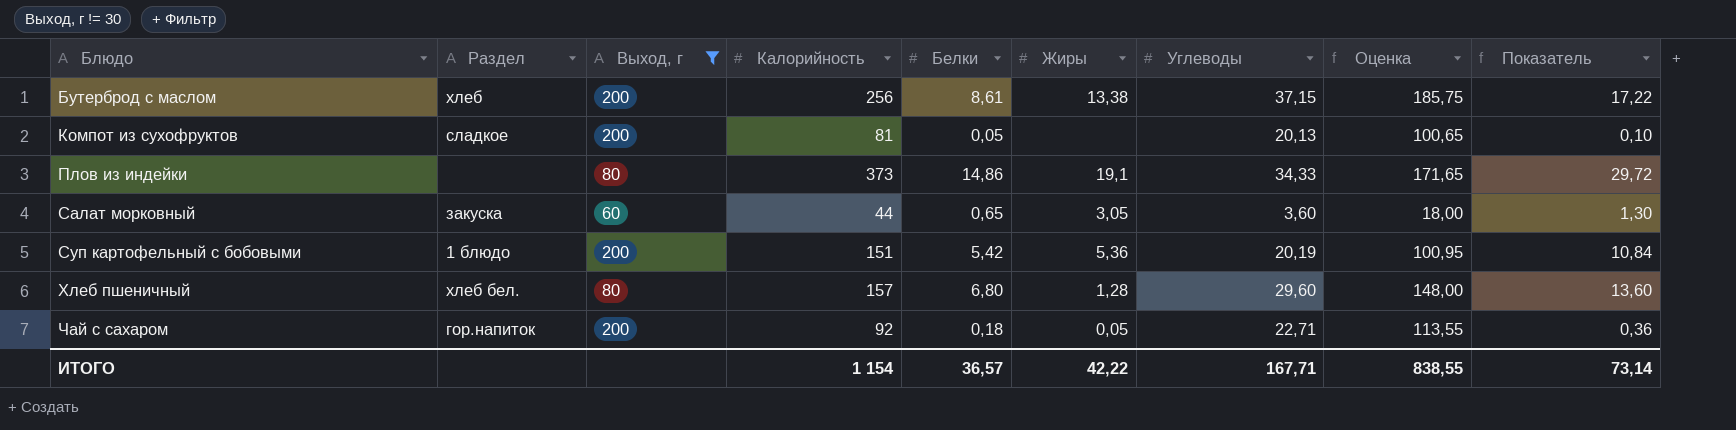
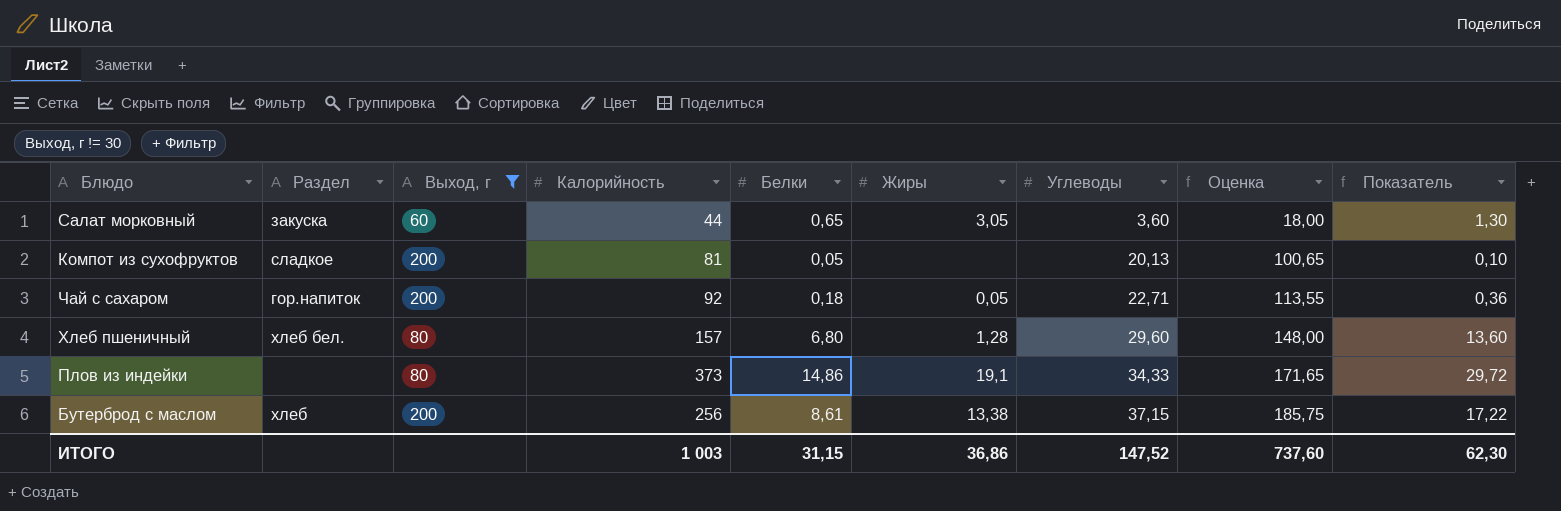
row order: Блюдо ascending -> Углеводы ascending
row Суп картофельный с бобовыми: 1 блюдо | 200 | 151 | 5,42 | 5,36 | 20,19 | 100,95 | 10,84 -> none
ИТОГО | Калорийность: 1 154 -> 1 003
ИТОГО | Белки: 36,57 -> 31,15
ИТОГО | Жиры: 42,22 -> 36,86
ИТОГО | Углеводы: 167,71 -> 147,52
ИТОГО | Оценка: 838,55 -> 737,60
ИТОГО | Показатель: 73,14 -> 62,30

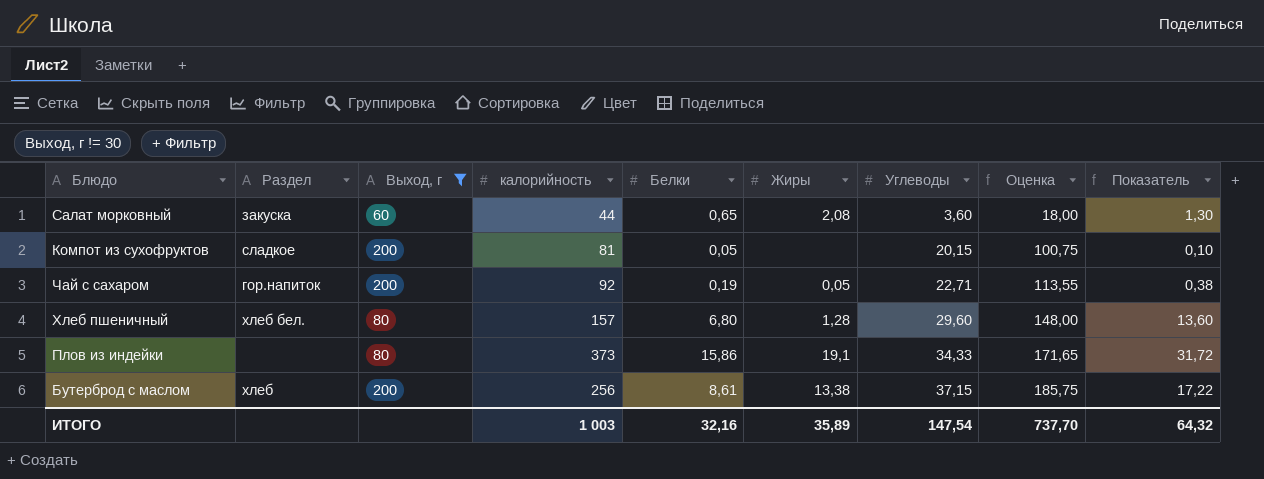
column name: Калорийность -> калорийность
Салат морковный | Жиры: 3,05 -> 2,08
Компот из сухофруктов | Углеводы: 20,13 -> 20,15
Компот из сухофруктов | Оценка: 100,65 -> 100,75
Чай с сахаром | Белки: 0,18 -> 0,19
Чай с сахаром | Показатель: 0,36 -> 0,38
Плов из индейки | Белки: 14,86 -> 15,86
Плов из индейки | Показатель: 29,72 -> 31,72
ИТОГО | Белки: 31,15 -> 32,16
ИТОГО | Жиры: 36,86 -> 35,89
ИТОГО | Углеводы: 147,52 -> 147,54
ИТОГО | Оценка: 737,60 -> 737,70
ИТОГО | Показатель: 62,30 -> 64,32

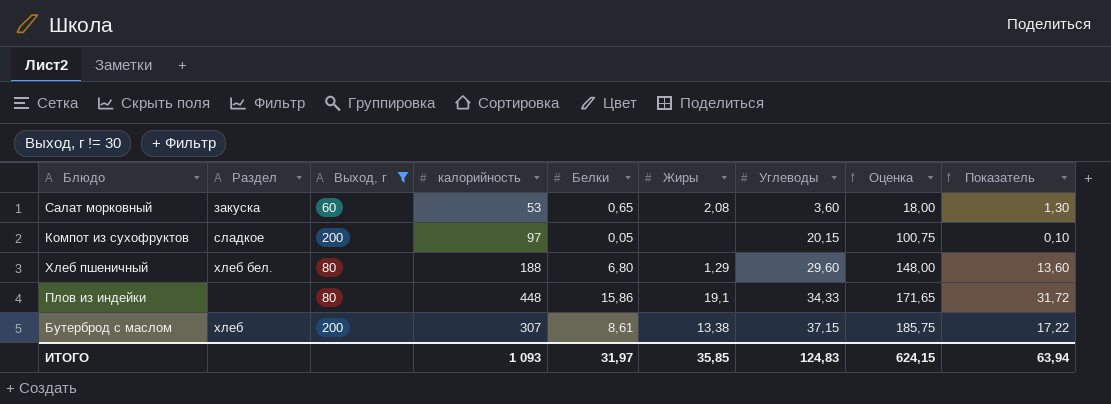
row Чай с сахаром: гор.напиток | 200 | 92 | 0,19 | 0,05 | 22,71 | 113,55 | 0,38 -> none
Салат морковный | калорийность: 44 -> 53
Компот из сухофруктов | калорийность: 81 -> 97
Хлеб пшеничный | калорийность: 157 -> 188
Хлеб пшеничный | Жиры: 1,28 -> 1,29
Плов из индейки | калорийность: 373 -> 448
Бутерброд с маслом | калорийность: 256 -> 307
ИТОГО | калорийность: 1 003 -> 1 093
ИТОГО | Белки: 32,16 -> 31,97
ИТОГО | Жиры: 35,89 -> 35,85
ИТОГО | Углеводы: 147,54 -> 124,83
ИТОГО | Оценка: 737,70 -> 624,15
ИТОГО | Показатель: 64,32 -> 63,94

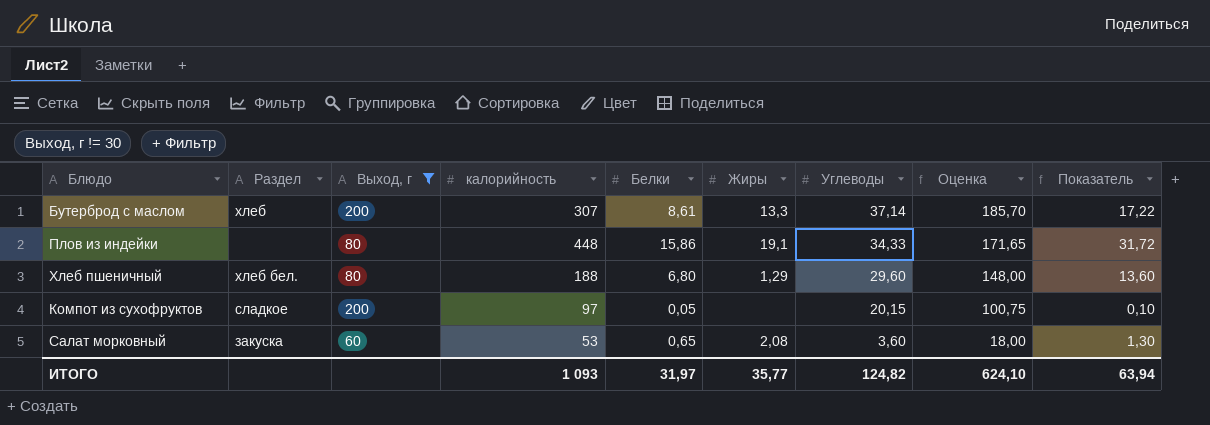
row order: Углеводы ascending -> Углеводы descending
Бутерброд с маслом | Жиры: 13,38 -> 13,3
Бутерброд с маслом | Углеводы: 37,15 -> 37,14
Бутерброд с маслом | Оценка: 185,75 -> 185,70
ИТОГО | Жиры: 35,85 -> 35,77
ИТОГО | Углеводы: 124,83 -> 124,82
ИТОГО | Оценка: 624,15 -> 624,10

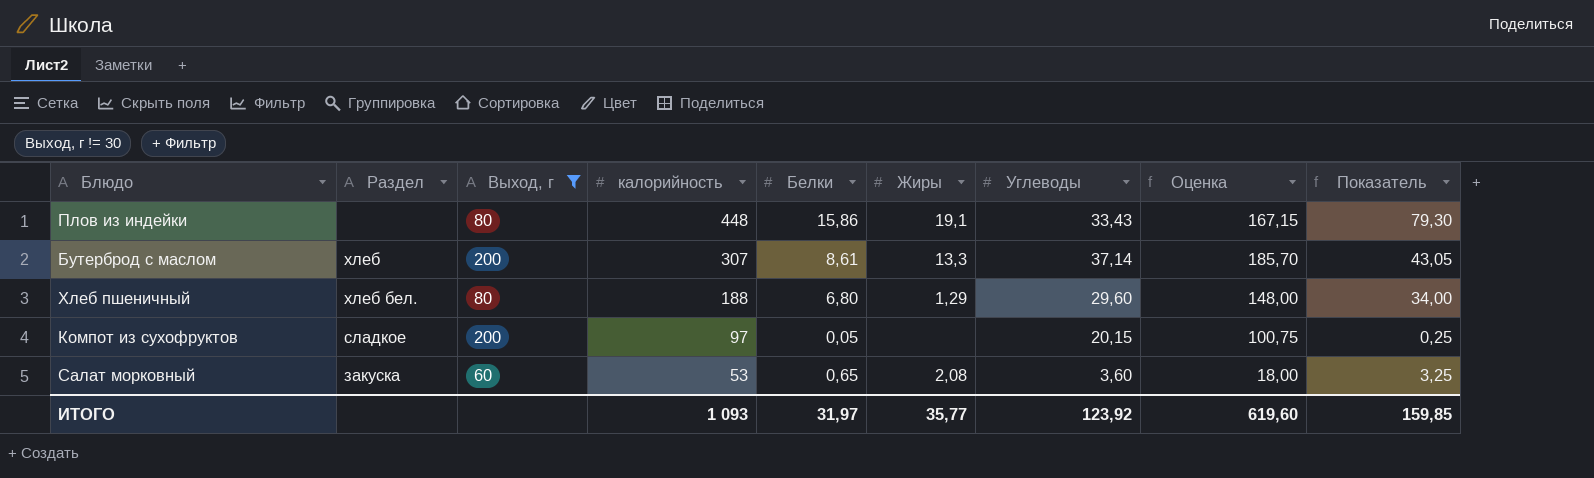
row order: Углеводы descending -> калорийность descending
column Показатель | formula: [Белки] * 2 -> [Белки] * 5
Плов из индейки | Углеводы: 34,33 -> 33,43
Плов из индейки | Оценка: 171,65 -> 167,15
ИТОГО | Углеводы: 124,82 -> 123,92
ИТОГО | Оценка: 624,10 -> 619,60
ИТОГО | Показатель: 63,94 -> 159,85

